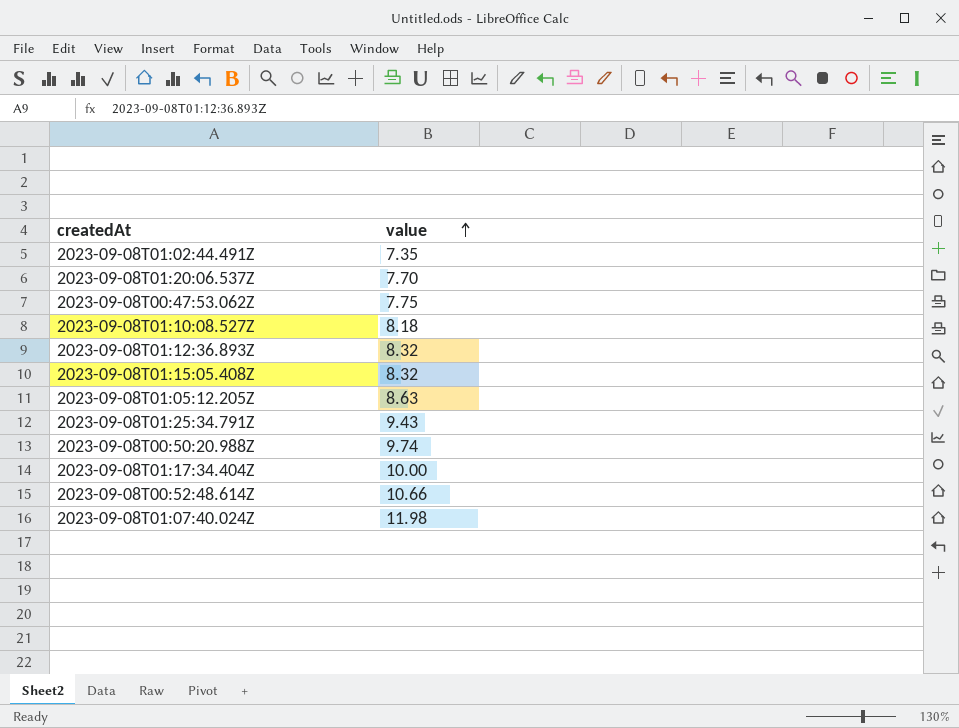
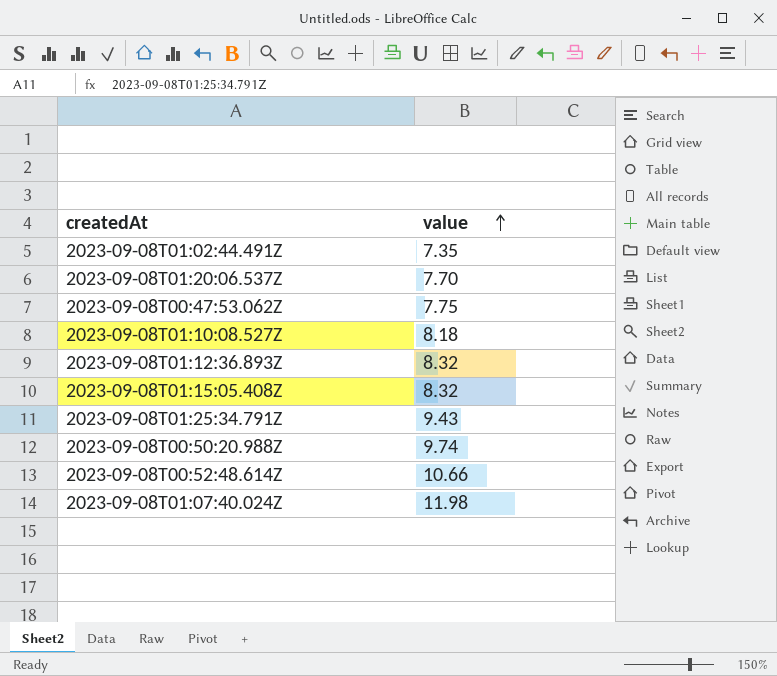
row 2023-09-08T01:05:12.205Z: 8.63 -> none
row 2023-09-08T01:17:34.404Z: 10.00 -> none

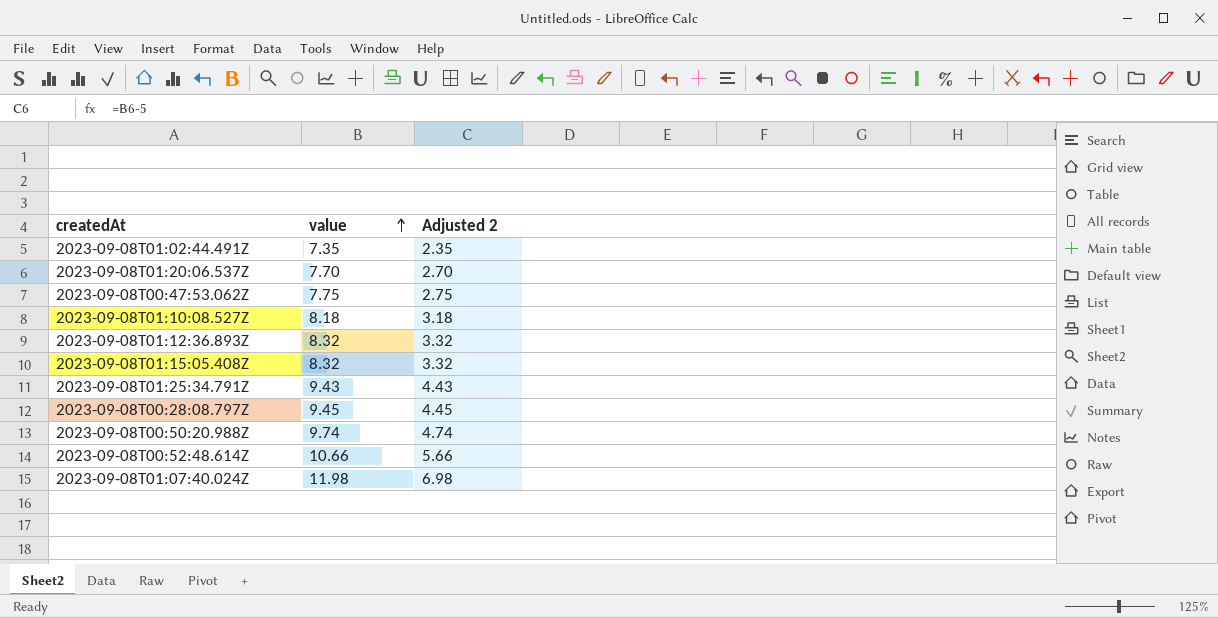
column Adjusted 2 | formula: none -> [value] - 5
row 2023-09-08T00:28:08.797Z: none -> 9.45 | 4.45

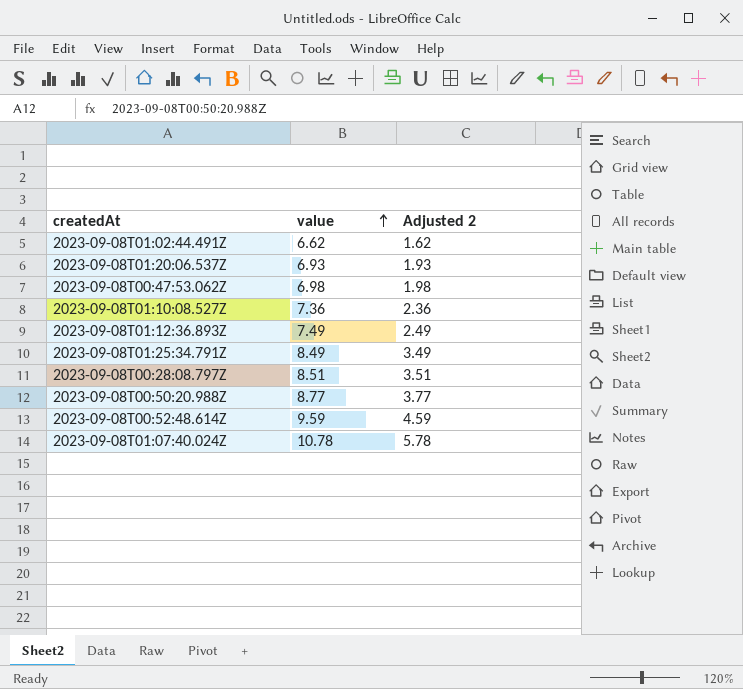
row 2023-09-08T01:15:05.408Z: 8.32 | 3.32 -> none
2023-09-08T01:02:44.491Z | value: 7.35 -> 6.62
2023-09-08T01:02:44.491Z | Adjusted 2: 2.35 -> 1.62
2023-09-08T01:20:06.537Z | value: 7.70 -> 6.93
2023-09-08T01:20:06.537Z | Adjusted 2: 2.70 -> 1.93
2023-09-08T00:47:53.062Z | value: 7.75 -> 6.98
2023-09-08T00:47:53.062Z | Adjusted 2: 2.75 -> 1.98
2023-09-08T01:10:08.527Z | value: 8.18 -> 7.36
2023-09-08T01:10:08.527Z | Adjusted 2: 3.18 -> 2.36
2023-09-08T01:12:36.893Z | value: 8.32 -> 7.49
2023-09-08T01:12:36.893Z | Adjusted 2: 3.32 -> 2.49
2023-09-08T01:25:34.791Z | value: 9.43 -> 8.49
2023-09-08T01:25:34.791Z | Adjusted 2: 4.43 -> 3.49
2023-09-08T00:28:08.797Z | value: 9.45 -> 8.51
2023-09-08T00:28:08.797Z | Adjusted 2: 4.45 -> 3.51
2023-09-08T00:50:20.988Z | value: 9.74 -> 8.77
2023-09-08T00:50:20.988Z | Adjusted 2: 4.74 -> 3.77
2023-09-08T00:52:48.614Z | value: 10.66 -> 9.59
2023-09-08T00:52:48.614Z | Adjusted 2: 5.66 -> 4.59
2023-09-08T01:07:40.024Z | value: 11.98 -> 10.78
2023-09-08T01:07:40.024Z | Adjusted 2: 6.98 -> 5.78

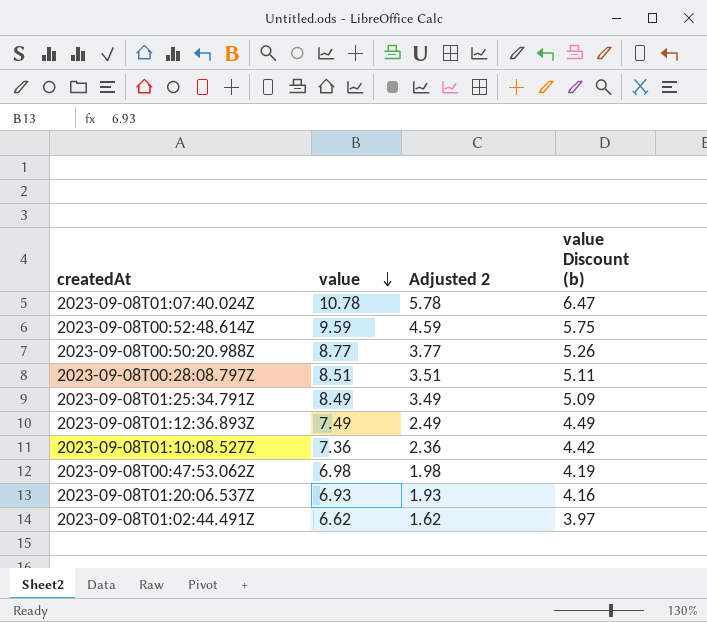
row order: value ascending -> value descending
column value Discount (b) | formula: none -> [value] * 0.6

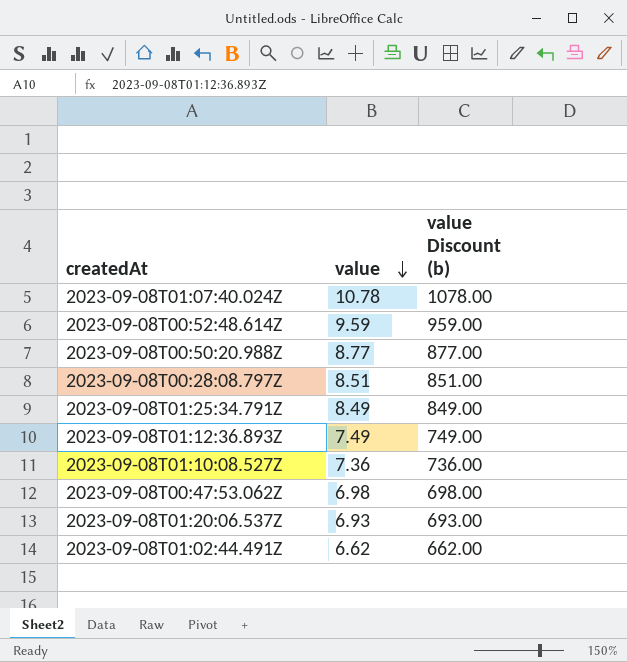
column Adjusted 2 | formula: [value] - 5 -> none
column value Discount (b) | formula: [value] * 0.6 -> [value] * 100

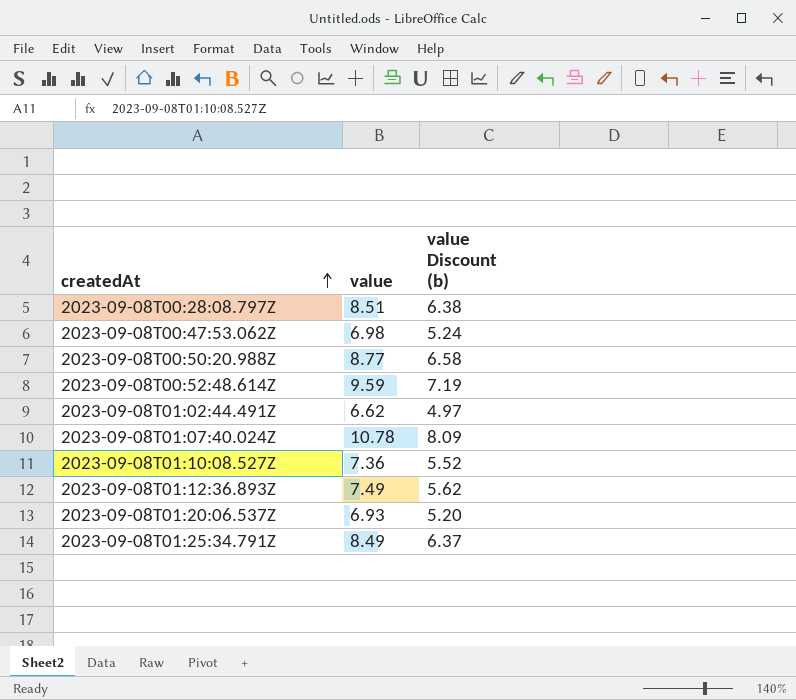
row order: value descending -> createdAt ascending
column value Discount (b) | formula: [value] * 100 -> [value] * 0.75

